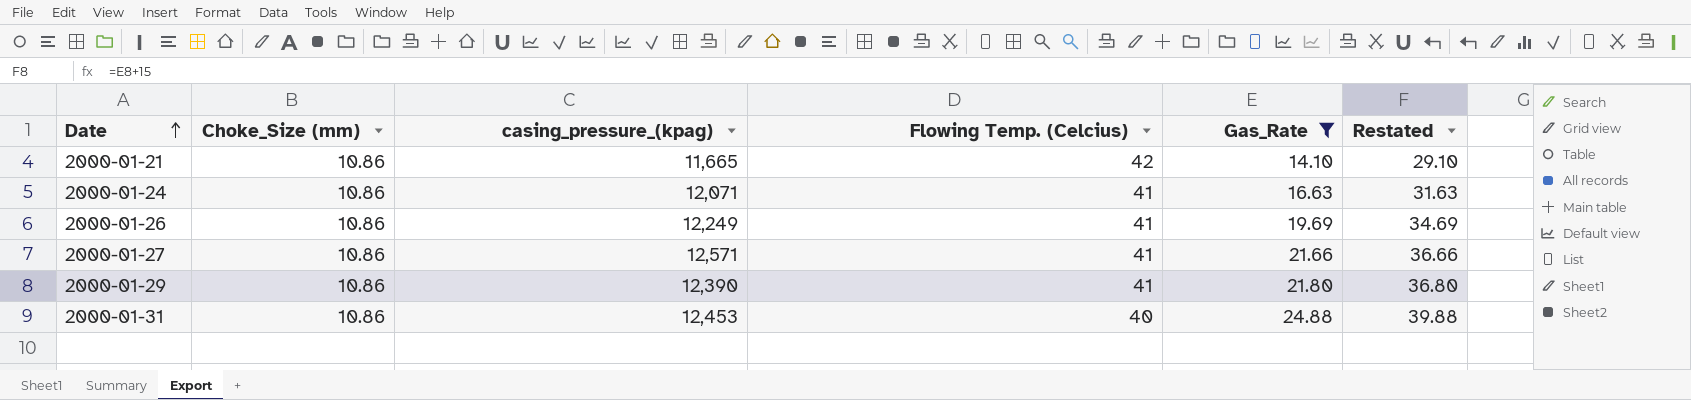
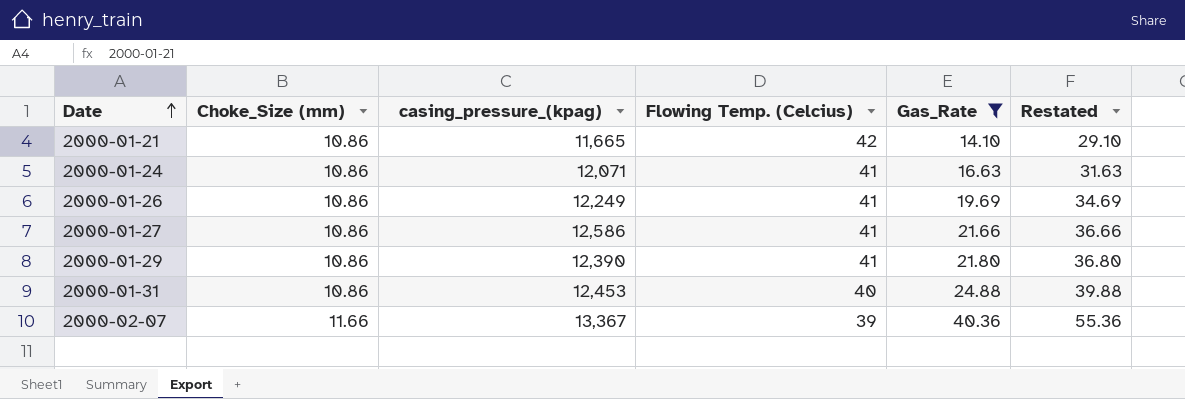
2000-01-27 | casing_pressure_(kpag): 12,571 -> 12,586
row 2000-02-07: none -> 11.66 | 13,367 | 39 | 40.36 | 55.36

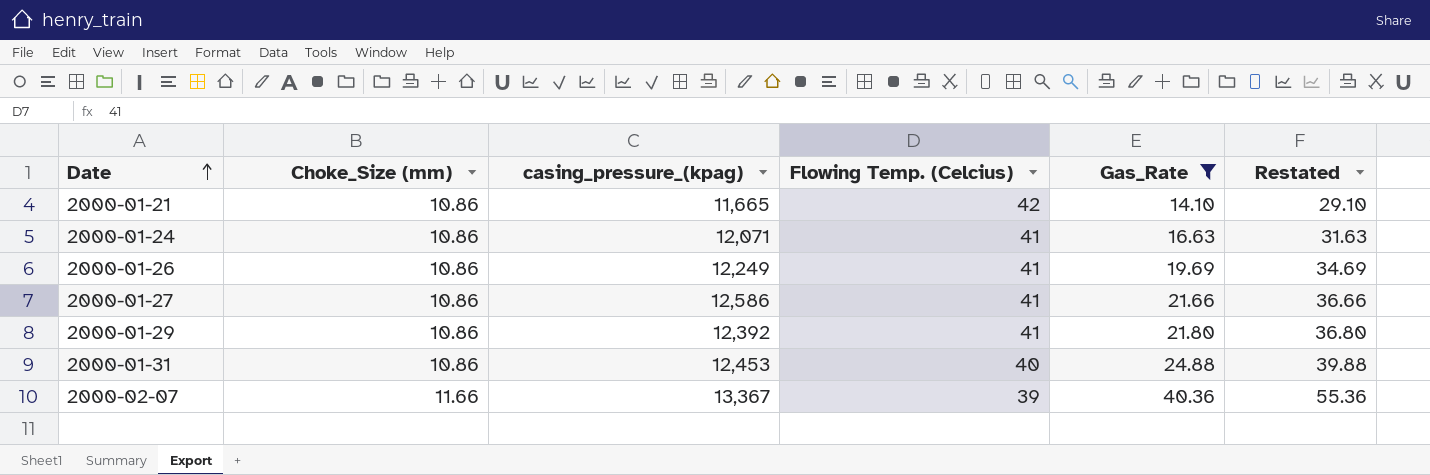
2000-01-29 | casing_pressure_(kpag): 12,390 -> 12,392

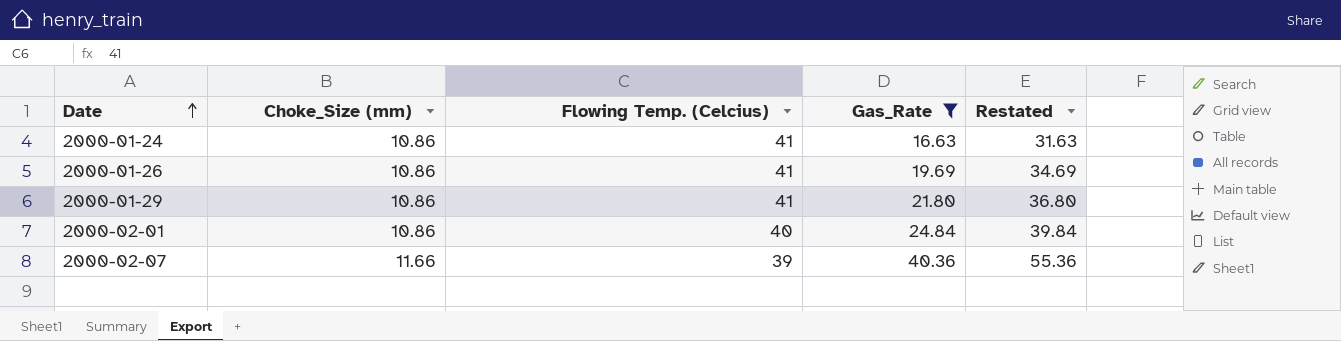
column casing_pressure_(kpag) | position: 3 -> none
row 2000-01-21: 10.86 | 11,665 | 42 | 14.10 | 29.10 -> none
row 2000-01-27: 10.86 | 12,586 | 41 | 21.66 | 36.66 -> none
row 2000-01-31: 10.86 | 12,453 | 40 | 24.88 | 39.88 -> none
row 2000-02-01: none -> 10.86 | 40 | 24.84 | 39.84

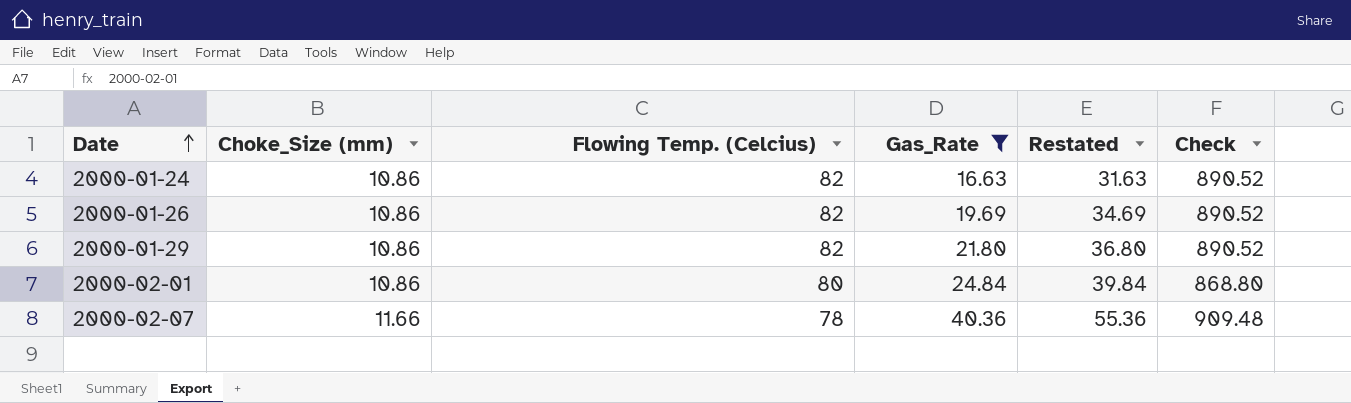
column Check | formula: none -> [Choke_Size (mm)] * [Flowing Temp. (Celcius)]
2000-01-24 | Flowing Temp. (Celcius): 41 -> 82
2000-01-26 | Flowing Temp. (Celcius): 41 -> 82
2000-01-29 | Flowing Temp. (Celcius): 41 -> 82
2000-02-01 | Flowing Temp. (Celcius): 40 -> 80
2000-02-07 | Flowing Temp. (Celcius): 39 -> 78

